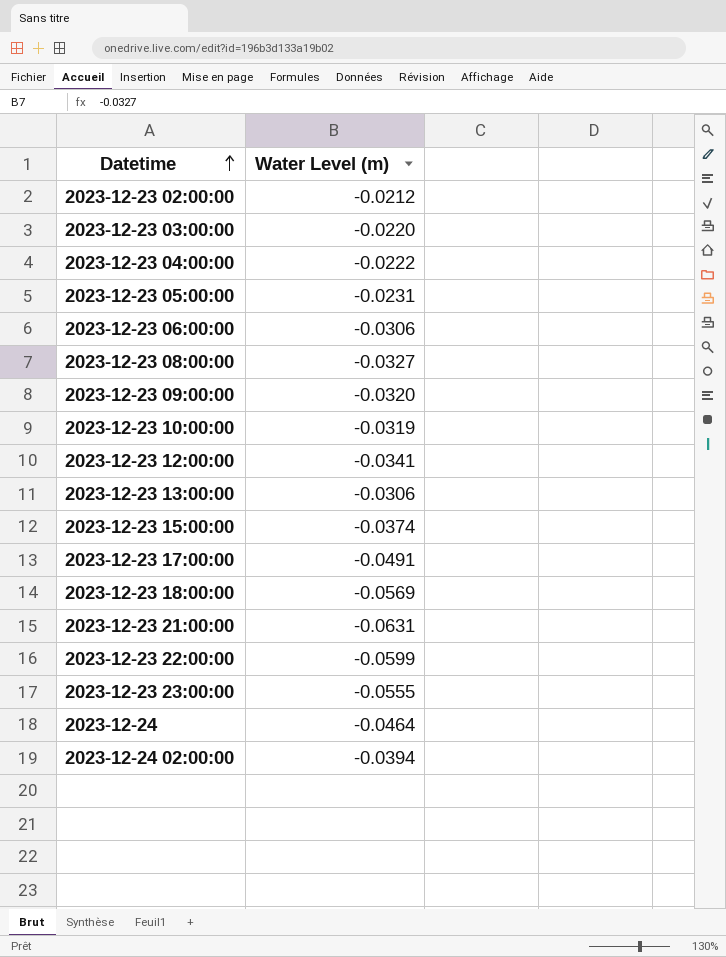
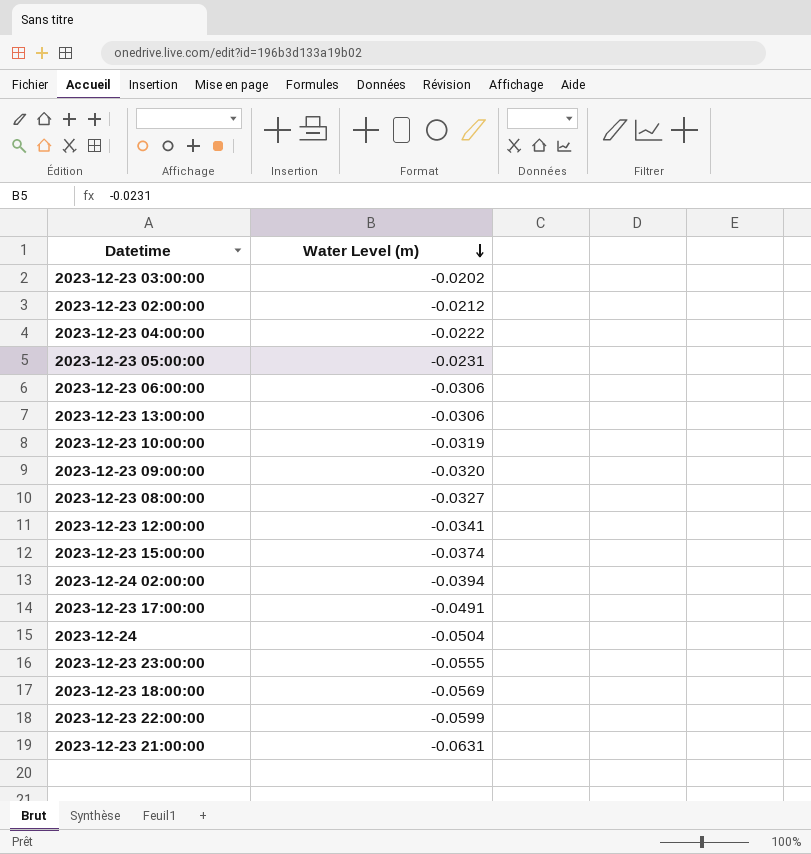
row order: Datetime ascending -> Water Level (m) descending
2023-12-23 03:00:00 | Water Level (m): -0.0220 -> -0.0202
2023-12-24 | Water Level (m): -0.0464 -> -0.0504

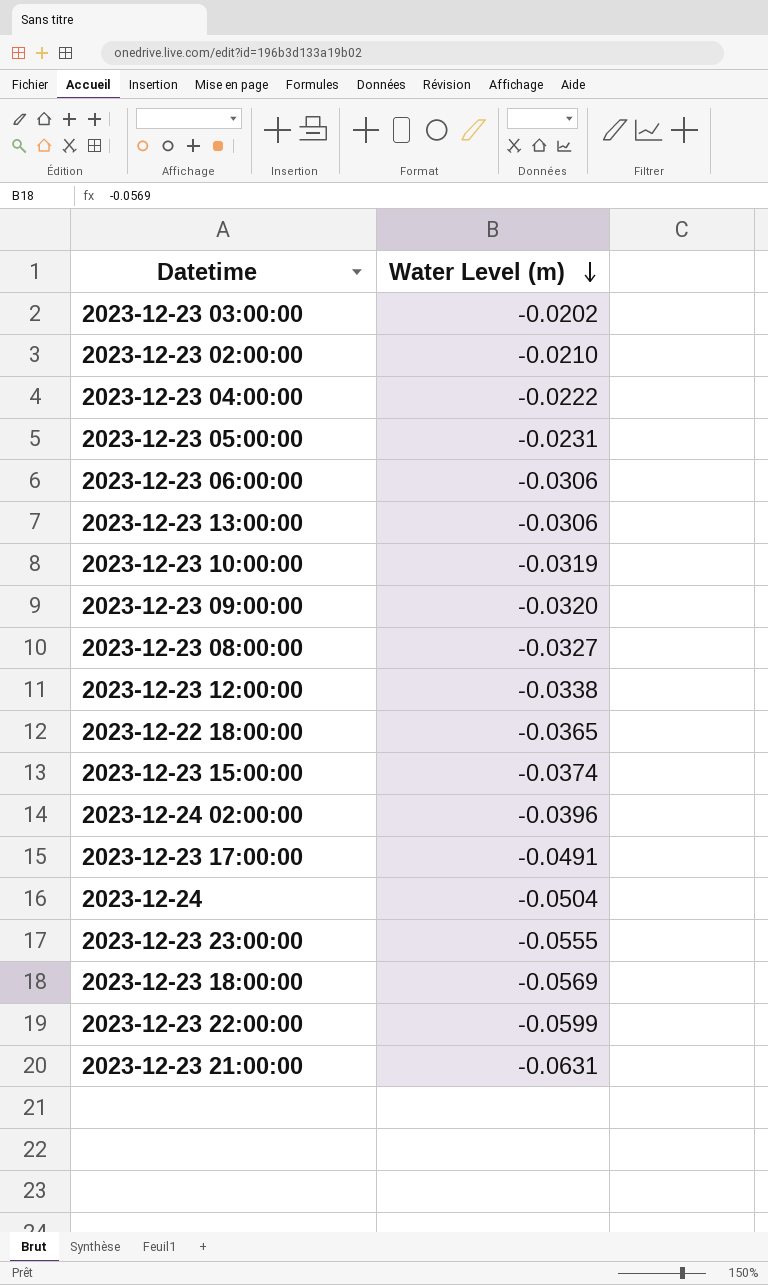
2023-12-23 02:00:00 | Water Level (m): -0.0212 -> -0.0210
2023-12-23 12:00:00 | Water Level (m): -0.0341 -> -0.0338
row 2023-12-22 18:00:00: none -> -0.0365
2023-12-24 02:00:00 | Water Level (m): -0.0394 -> -0.0396

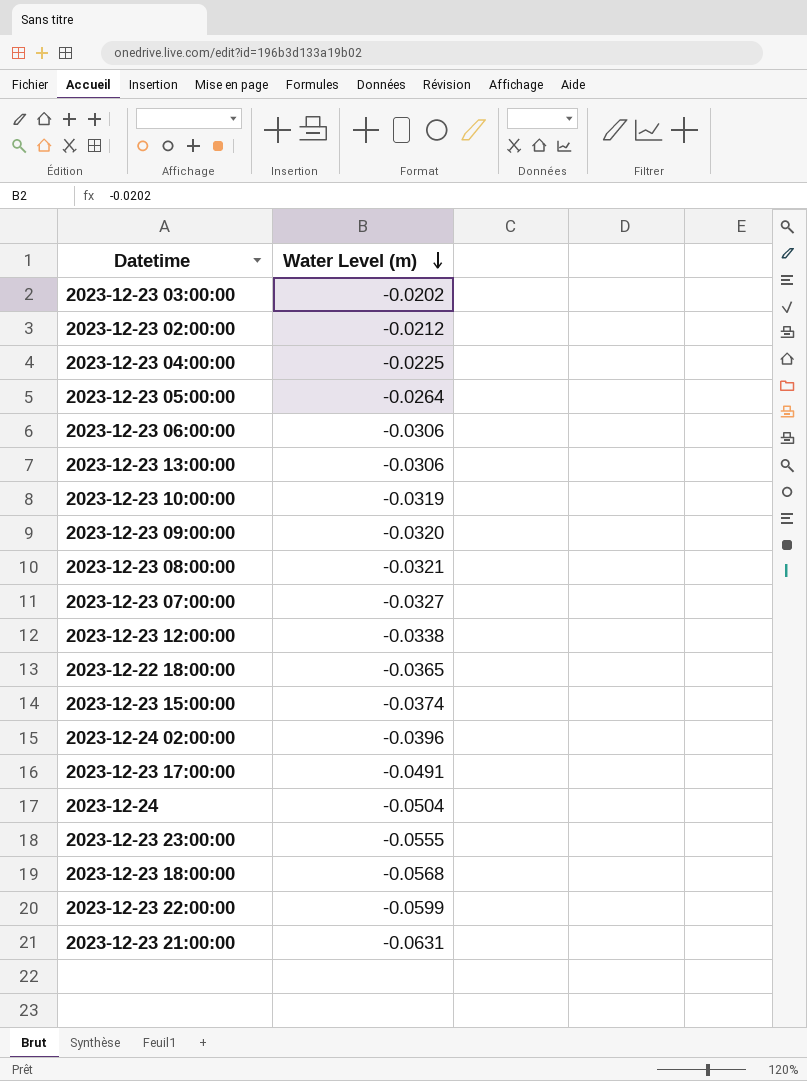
2023-12-23 02:00:00 | Water Level (m): -0.0210 -> -0.0212
2023-12-23 04:00:00 | Water Level (m): -0.0222 -> -0.0225
2023-12-23 05:00:00 | Water Level (m): -0.0231 -> -0.0264
2023-12-23 08:00:00 | Water Level (m): -0.0327 -> -0.0321
row 2023-12-23 07:00:00: none -> -0.0327
2023-12-23 18:00:00 | Water Level (m): -0.0569 -> -0.0568

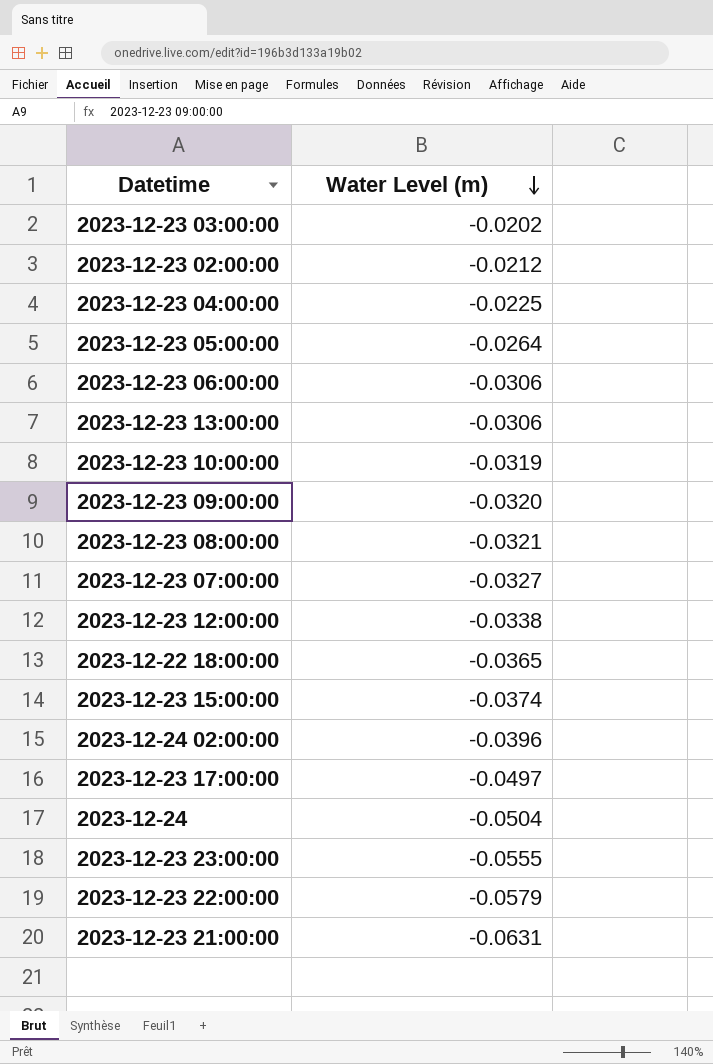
row 2023-12-23 18:00:00: -0.0568 -> none
2023-12-23 17:00:00 | Water Level (m): -0.0491 -> -0.0497
2023-12-23 22:00:00 | Water Level (m): -0.0599 -> -0.0579

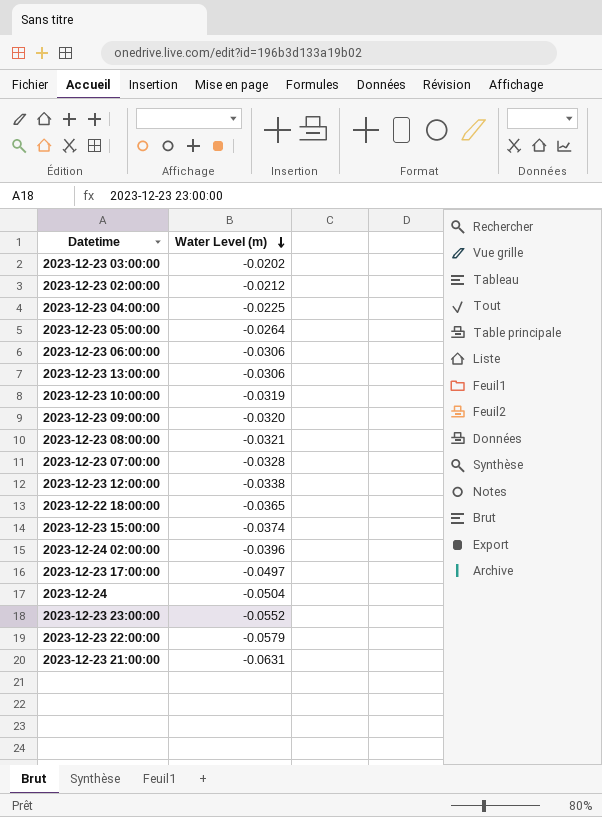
2023-12-23 07:00:00 | Water Level (m): -0.0327 -> -0.0328
2023-12-23 23:00:00 | Water Level (m): -0.0555 -> -0.0552

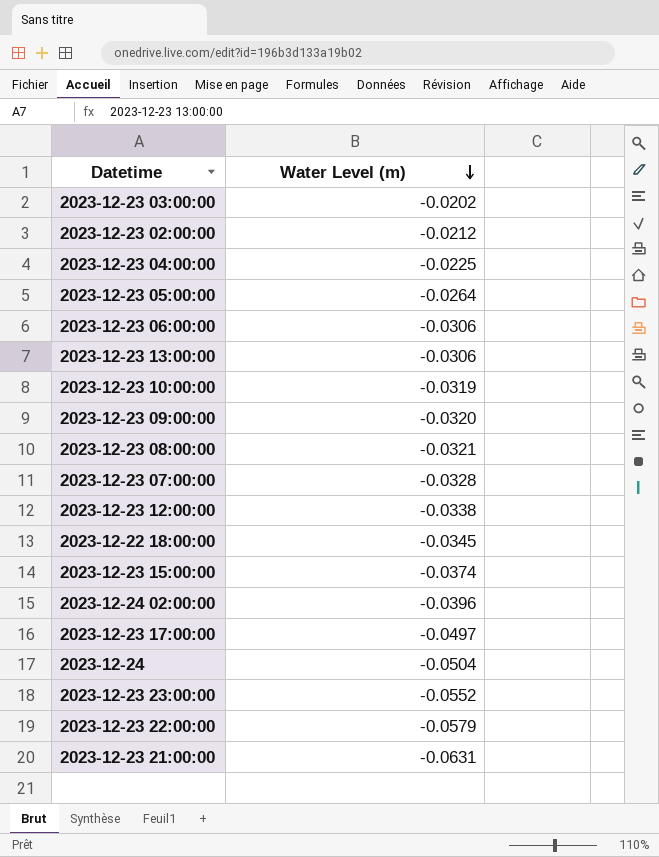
2023-12-22 18:00:00 | Water Level (m): -0.0365 -> -0.0345

